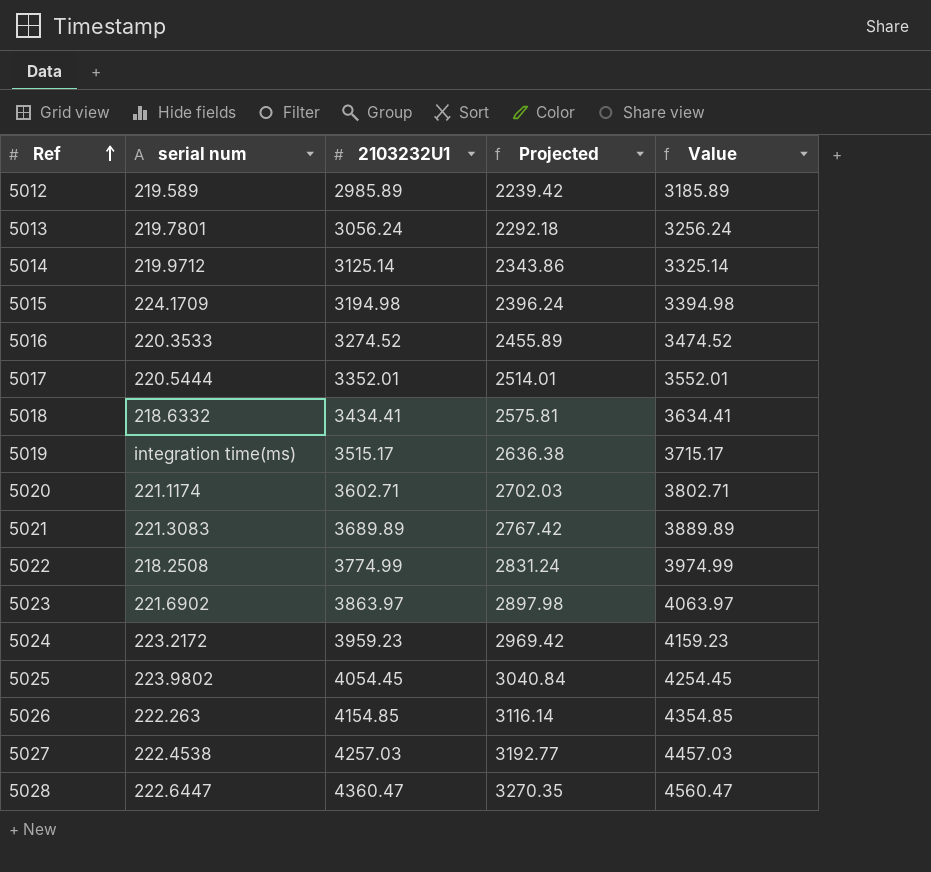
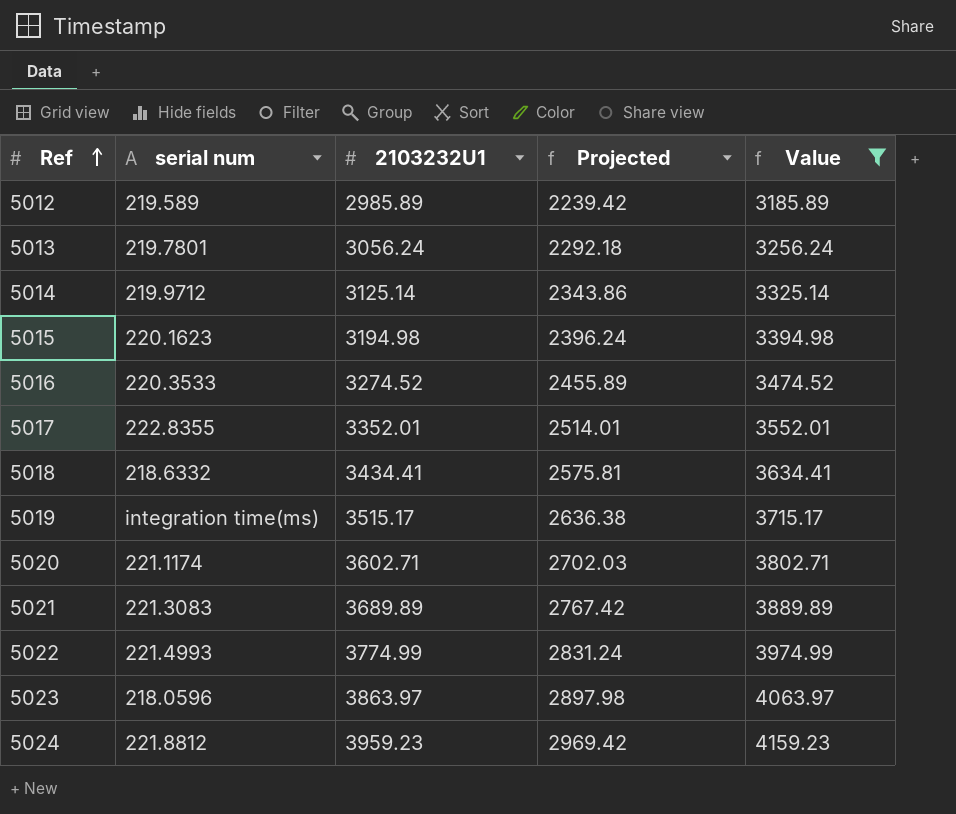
filter: none -> Value <= 4159.23
5015 | serial num: 224.1709 -> 220.1623
5017 | serial num: 220.5444 -> 222.8355
5022 | serial num: 218.2508 -> 221.4993
5023 | serial num: 221.6902 -> 218.0596
5024 | serial num: 223.2172 -> 221.8812

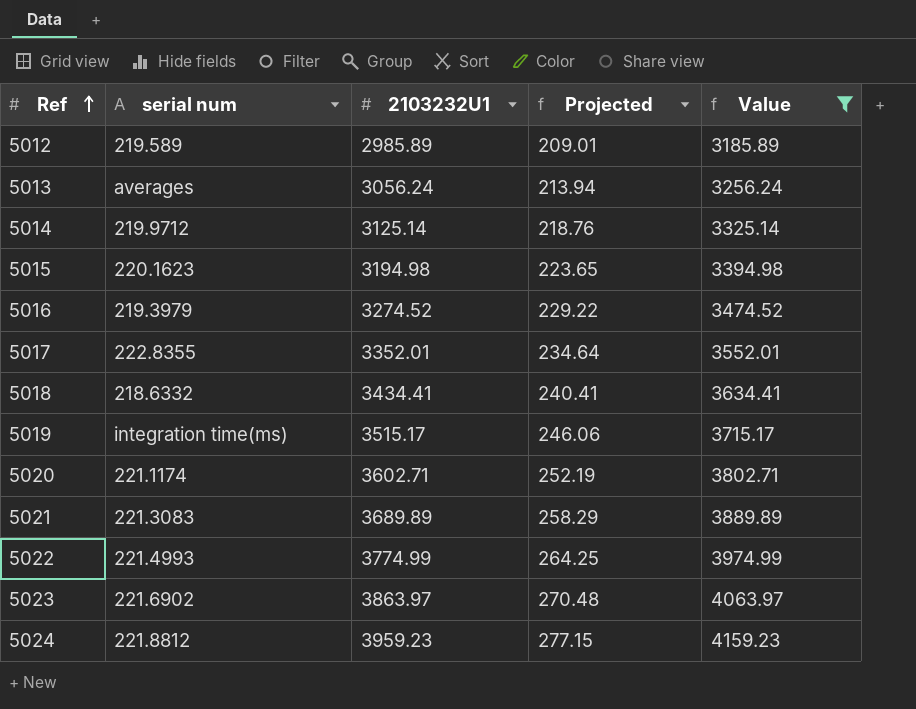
column Projected | formula: [2103232U1] * 0.75 -> [2103232U1] * 0.07
5013 | serial num: 219.7801 -> averages
5016 | serial num: 220.3533 -> 219.3979
5023 | serial num: 218.0596 -> 221.6902

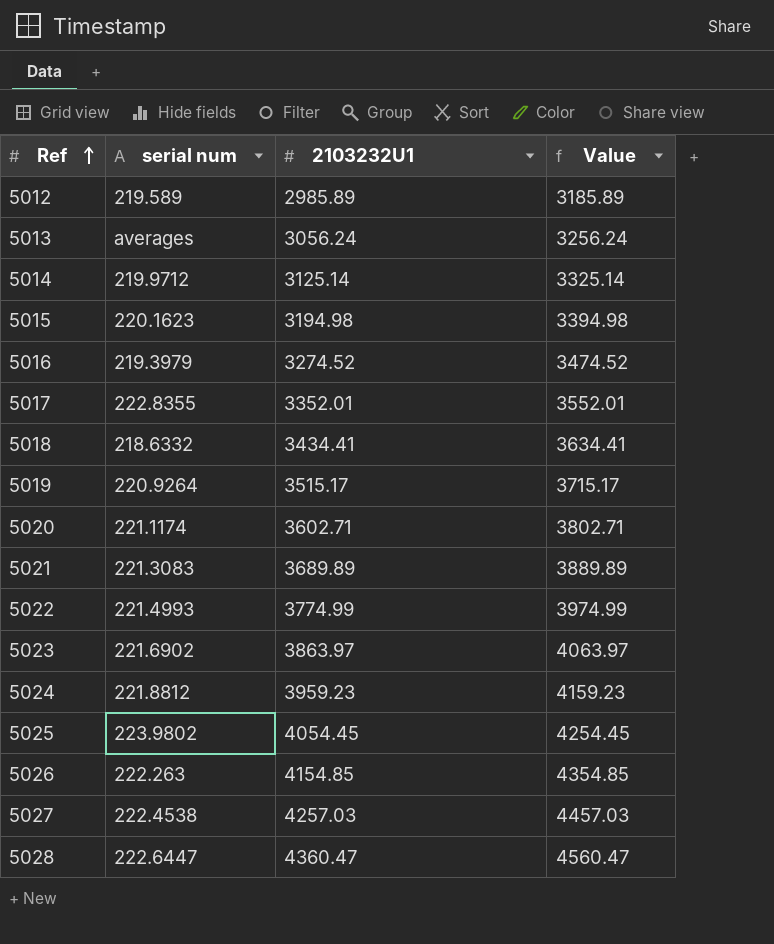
filter: Value <= 4159.23 -> none
column Projected | formula: [2103232U1] * 0.07 -> none
5019 | serial num: integration time(ms) -> 220.9264

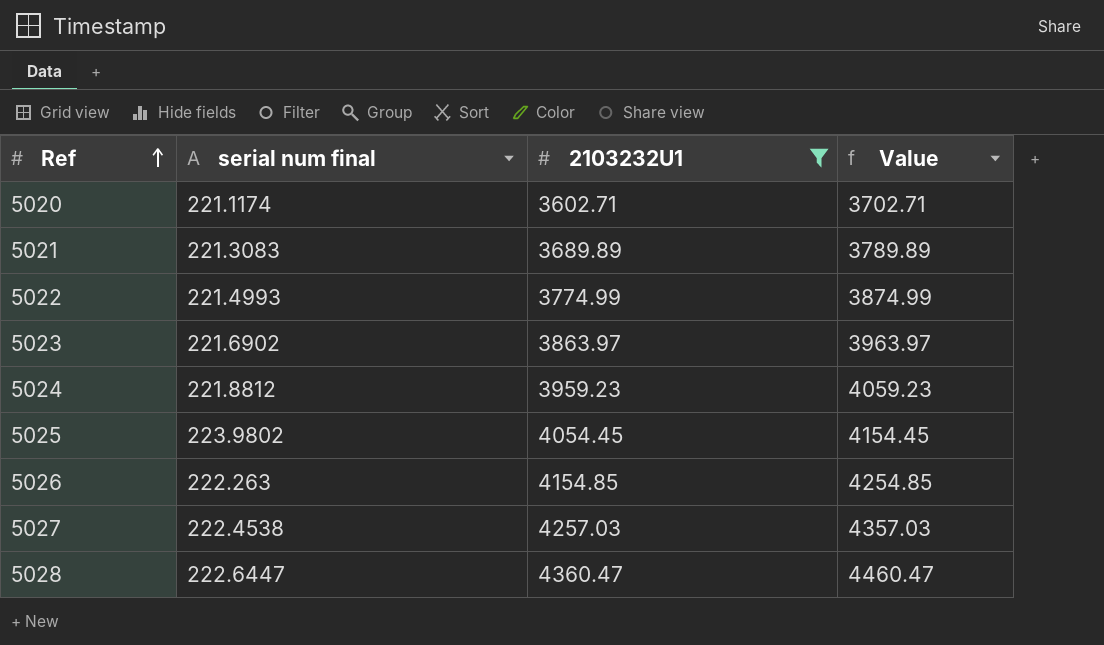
filter: none -> 2103232U1 >= 3602.71
column name: serial num -> serial num final
column Value | formula: [2103232U1] + 200 -> [2103232U1] + 100

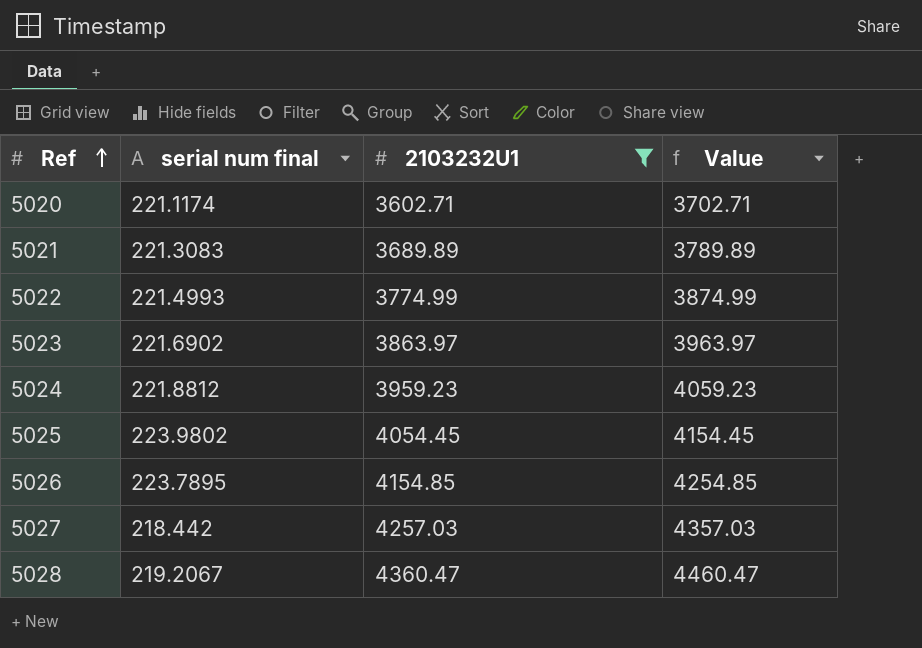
5026 | serial num final: 222.263 -> 223.7895
5027 | serial num final: 222.4538 -> 218.442
5028 | serial num final: 222.6447 -> 219.2067

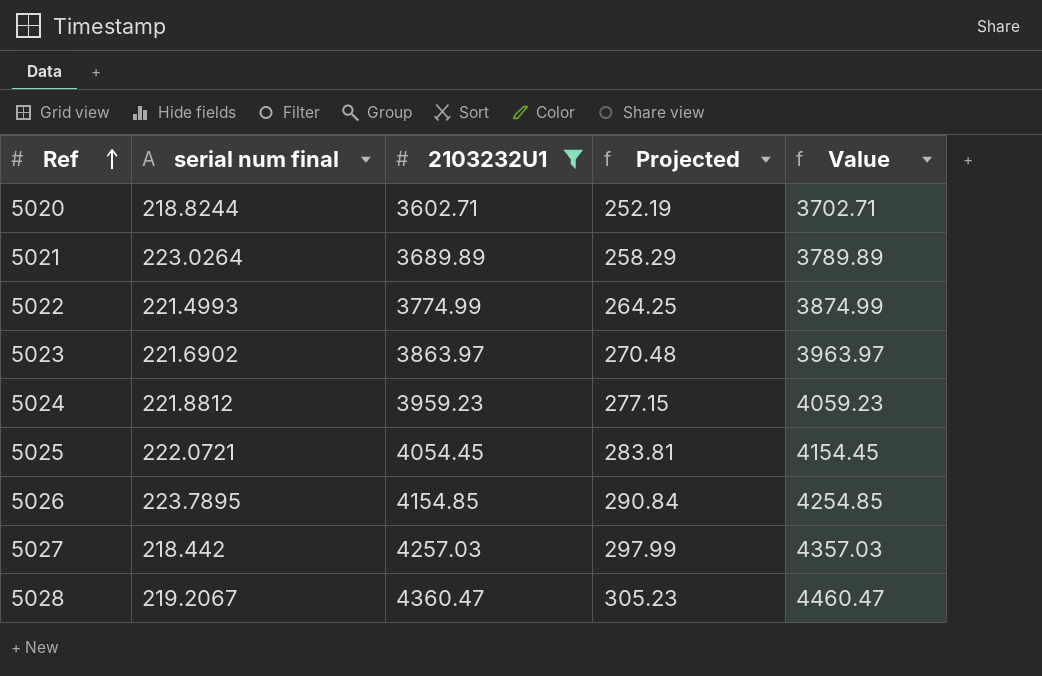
column Projected | formula: none -> [2103232U1] * 0.07
5020 | serial num final: 221.1174 -> 218.8244
5021 | serial num final: 221.3083 -> 223.0264
5025 | serial num final: 223.9802 -> 222.0721

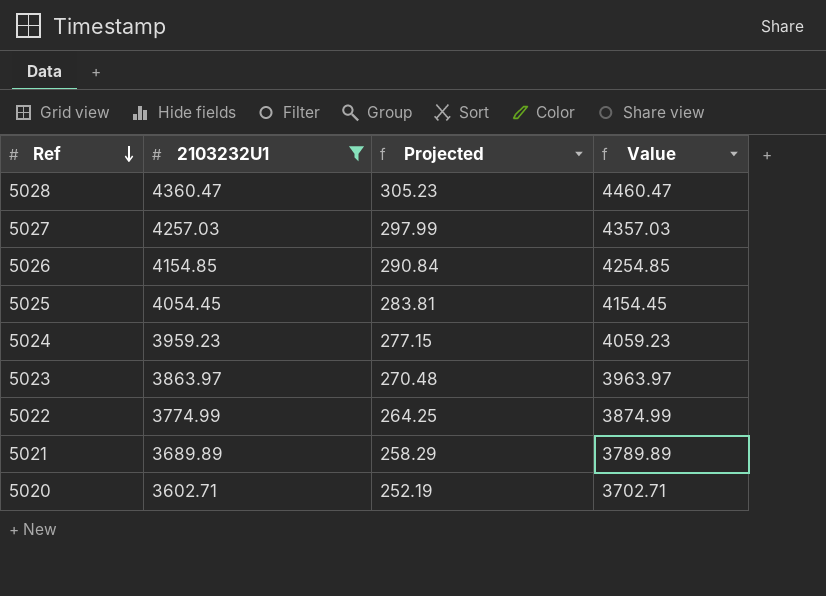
row order: Ref ascending -> Ref descending
column serial num final | position: 2 -> none

